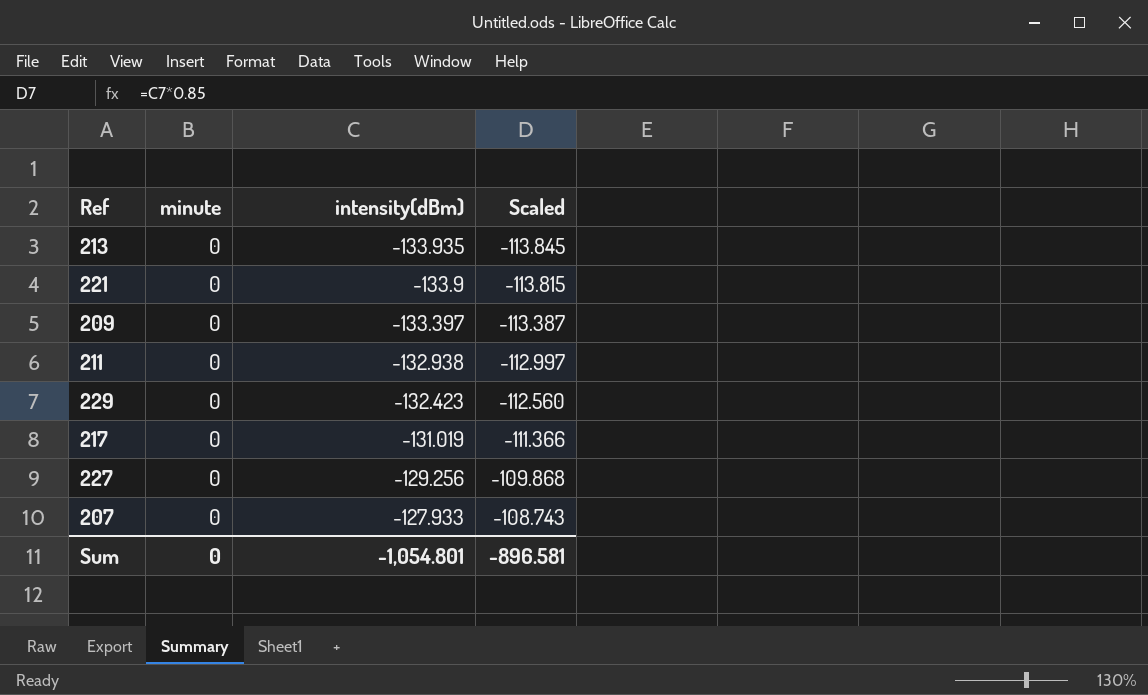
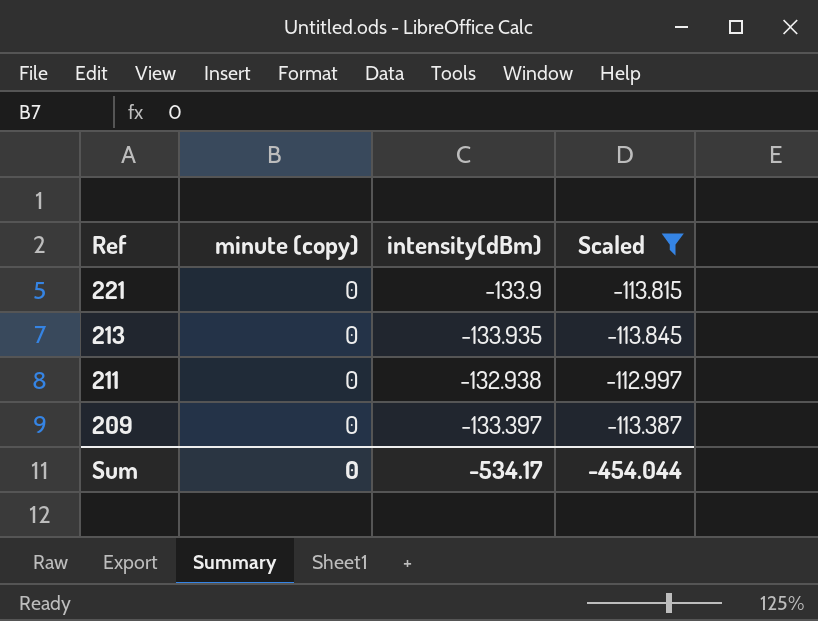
filter: none -> Scaled <= -112.997
row order: intensity(dBm) ascending -> Ref descending
column name: minute -> minute (copy)
Sum | intensity(dBm): -1,054.801 -> -534.17
Sum | Scaled: -896.581 -> -454.044

